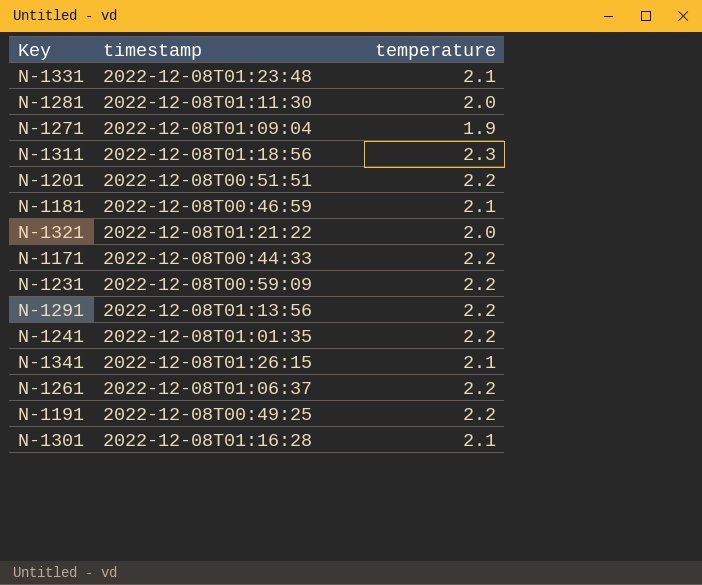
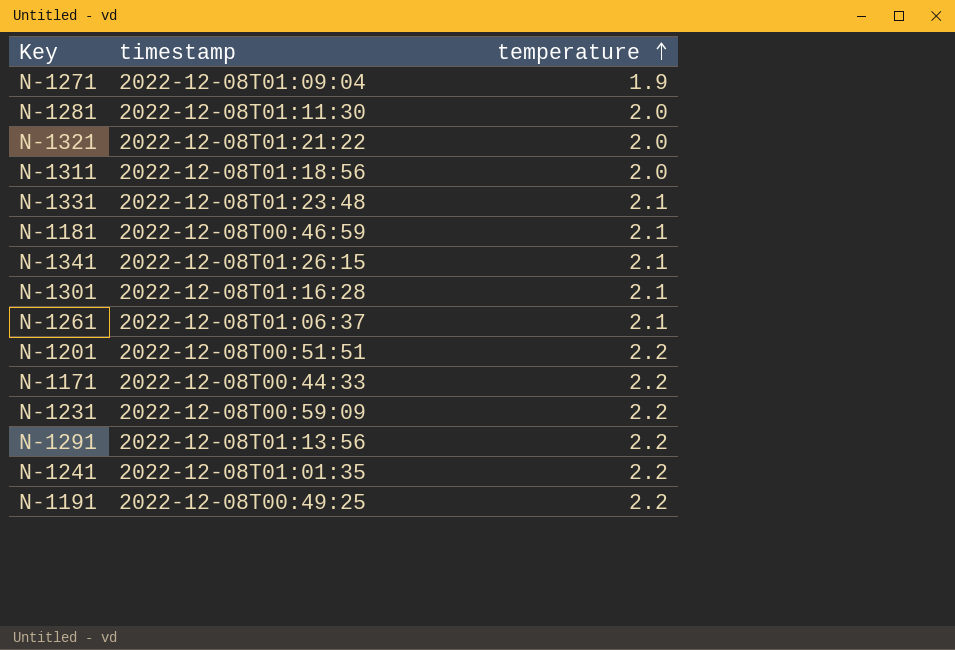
row order: none -> temperature ascending
N-1311 | temperature: 2.3 -> 2.0
N-1261 | temperature: 2.2 -> 2.1

